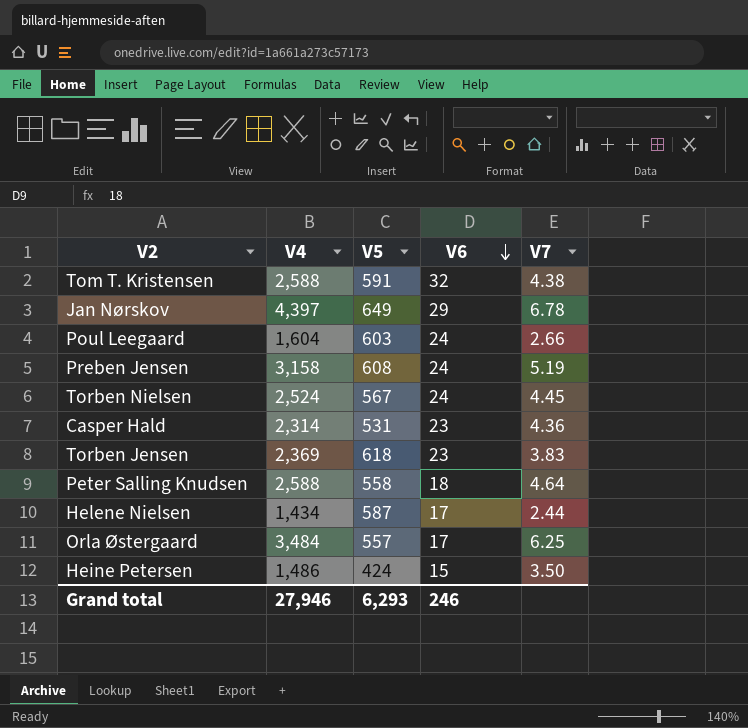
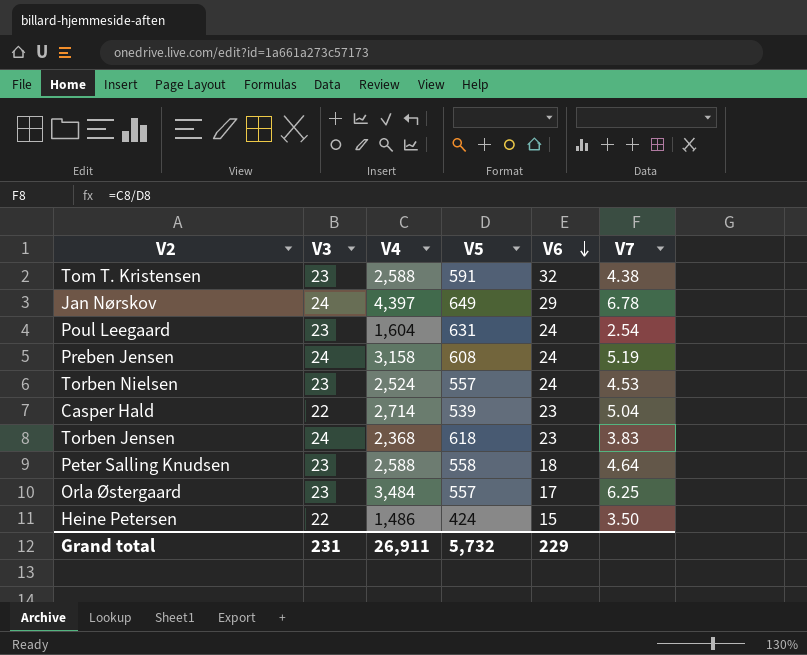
column V3 | position: none -> 2
row Helene Nielsen: 1,434 | 587 | 17 | 2.44 -> none
Poul Leegaard | V5: 603 -> 631
Poul Leegaard | V7: 2.66 -> 2.54
Torben Nielsen | V5: 567 -> 557
Torben Nielsen | V7: 4.45 -> 4.53
Casper Hald | V4: 2,314 -> 2,714
Casper Hald | V5: 531 -> 539
Casper Hald | V7: 4.36 -> 5.04
Torben Jensen | V4: 2,369 -> 2,368
Grand total | V4: 27,946 -> 26,911
Grand total | V5: 6,293 -> 5,732
Grand total | V6: 246 -> 229

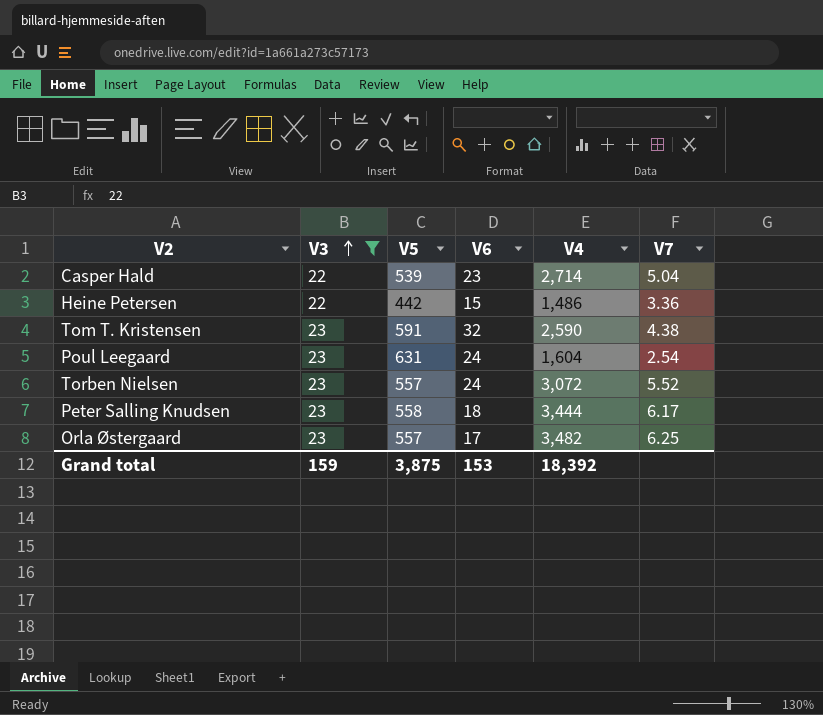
filter: none -> V3 != 24
row order: V6 descending -> V3 ascending
column V4 | position: 3 -> 5
Heine Petersen | V5: 424 -> 442
Heine Petersen | V7: 3.50 -> 3.36
Tom T. Kristensen | V4: 2,588 -> 2,590
Torben Nielsen | V4: 2,524 -> 3,072
Torben Nielsen | V7: 4.53 -> 5.52
Peter Salling Knudsen | V4: 2,588 -> 3,444
Peter Salling Knudsen | V7: 4.64 -> 6.17
Orla Østergaard | V4: 3,484 -> 3,482
Grand total | V3: 231 -> 159
Grand total | V5: 5,732 -> 3,875
Grand total | V6: 229 -> 153
Grand total | V4: 26,911 -> 18,392

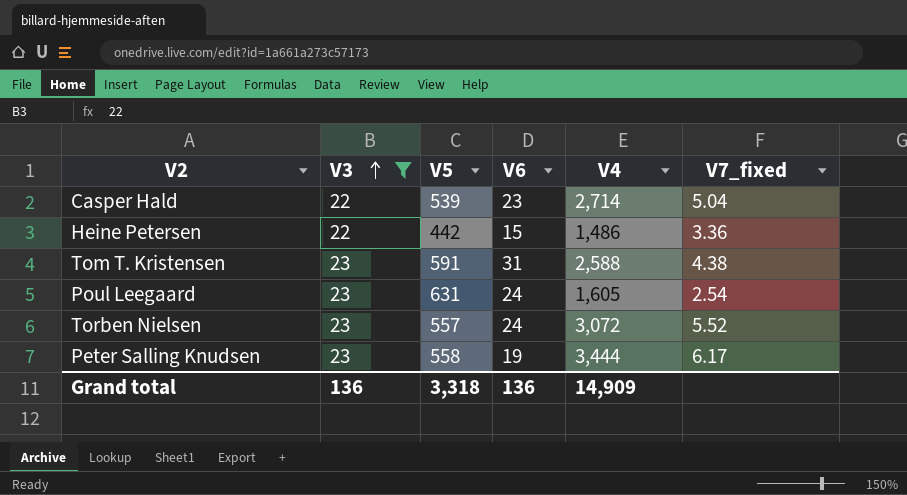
column name: V7 -> V7_fixed
row Orla Østergaard: 23 | 557 | 17 | 3,482 | 6.25 -> none
Tom T. Kristensen | V6: 32 -> 31
Tom T. Kristensen | V4: 2,590 -> 2,588
Poul Leegaard | V4: 1,604 -> 1,605
Peter Salling Knudsen | V6: 18 -> 19
Grand total | V3: 159 -> 136
Grand total | V5: 3,875 -> 3,318
Grand total | V6: 153 -> 136
Grand total | V4: 18,392 -> 14,909

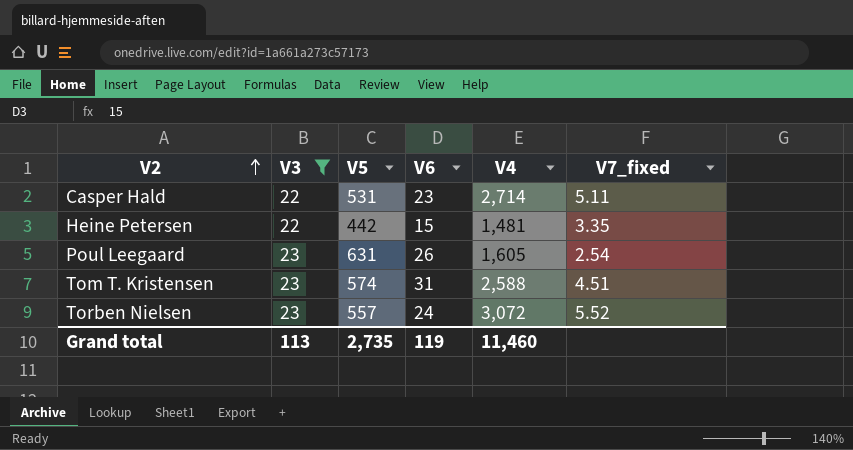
row order: V3 ascending -> V2 ascending
row Peter Salling Knudsen: 23 | 558 | 19 | 3,444 | 6.17 -> none
Casper Hald | V5: 539 -> 531
Casper Hald | V7_fixed: 5.04 -> 5.11
Heine Petersen | V4: 1,486 -> 1,481
Heine Petersen | V7_fixed: 3.36 -> 3.35
Poul Leegaard | V6: 24 -> 26
Tom T. Kristensen | V5: 591 -> 574
Tom T. Kristensen | V7_fixed: 4.38 -> 4.51
Grand total | V3: 136 -> 113
Grand total | V5: 3,318 -> 2,735
Grand total | V6: 136 -> 119
Grand total | V4: 14,909 -> 11,460

